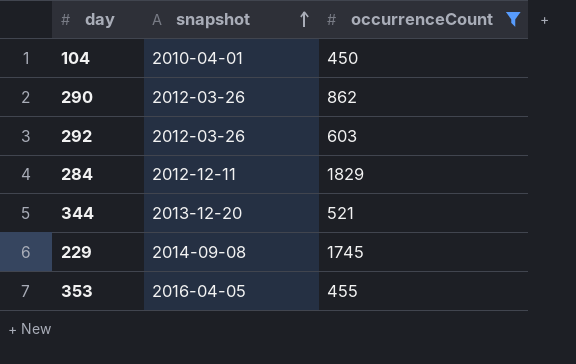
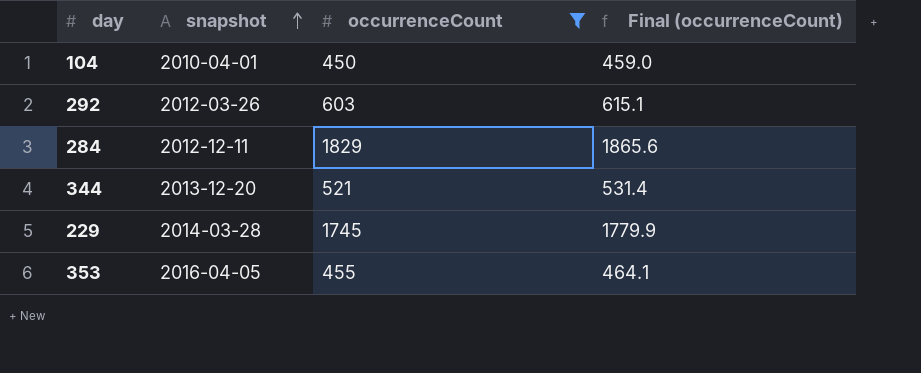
column Final (occurrenceCount) | formula: none -> [occurrenceCount] * 1.02
row 290: 2012-03-26 | 862 -> none
229 | snapshot: 2014-09-08 -> 2014-03-28

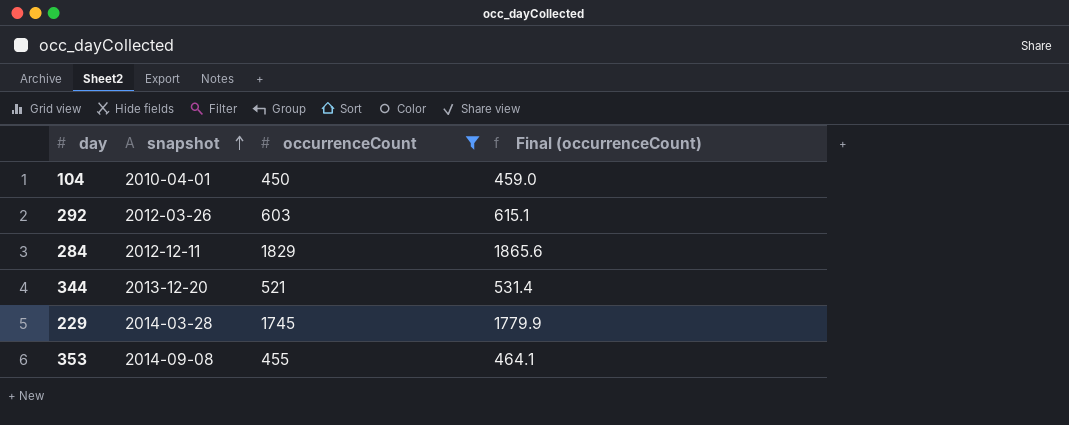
353 | snapshot: 2016-04-05 -> 2014-09-08

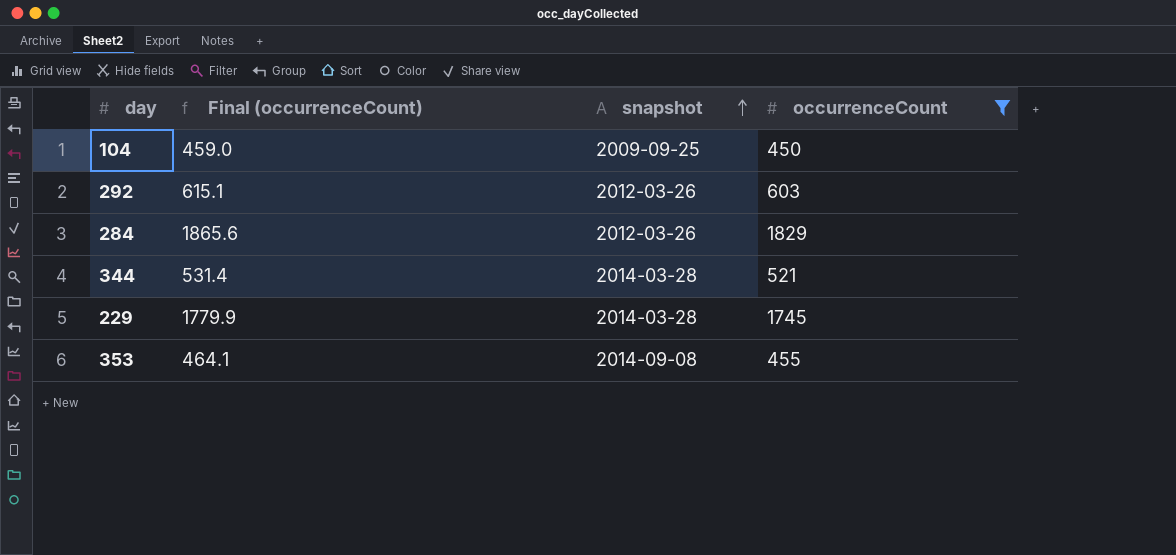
column Final (occurrenceCount) | position: 4 -> 2
104 | snapshot: 2010-04-01 -> 2009-09-25
284 | snapshot: 2012-12-11 -> 2012-03-26
344 | snapshot: 2013-12-20 -> 2014-03-28

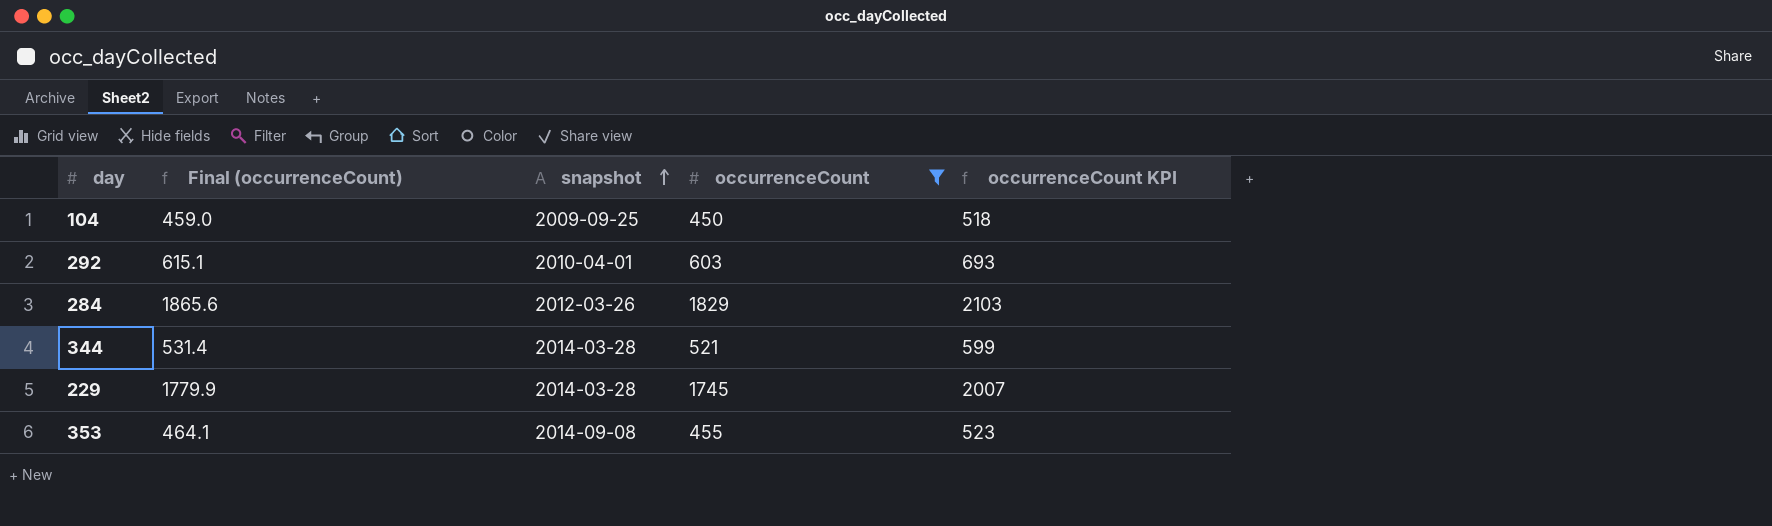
column occurrenceCount KPI | formula: none -> [occurrenceCount] * 1.15
292 | snapshot: 2012-03-26 -> 2010-04-01

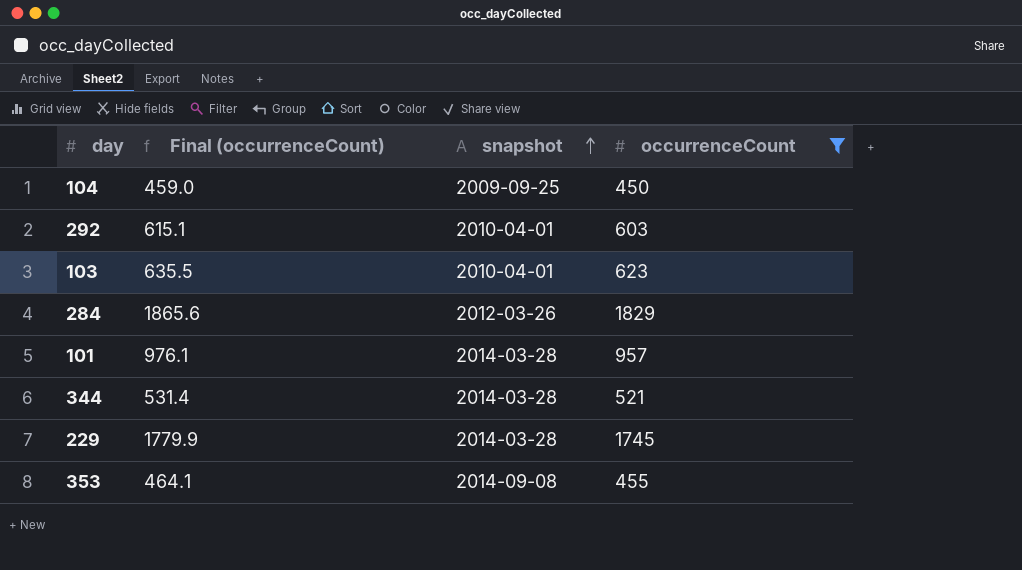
column occurrenceCount KPI | formula: [occurrenceCount] * 1.15 -> none
row 103: none -> 635.5 | 2010-04-01 | 623
row 101: none -> 976.1 | 2014-03-28 | 957

